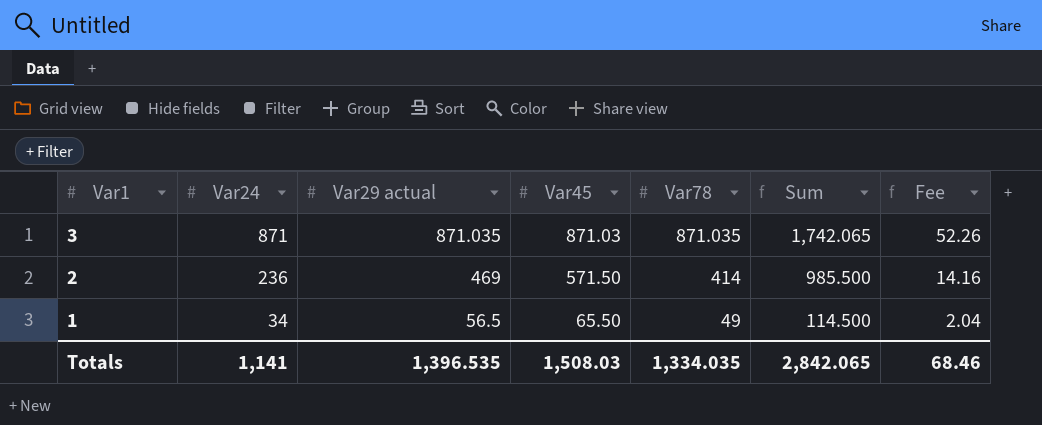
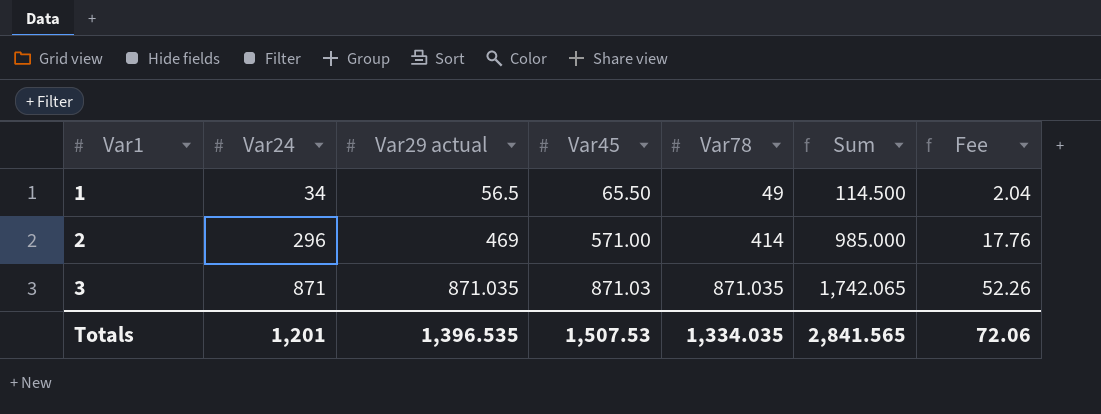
row order: Var1 descending -> Var1 ascending
2 | Var24: 236 -> 296
2 | Var45: 571.50 -> 571.00
2 | Sum: 985.500 -> 985.000
2 | Fee: 14.16 -> 17.76
Totals | Var24: 1,141 -> 1,201
Totals | Var45: 1,508.03 -> 1,507.53
Totals | Sum: 2,842.065 -> 2,841.565
Totals | Fee: 68.46 -> 72.06

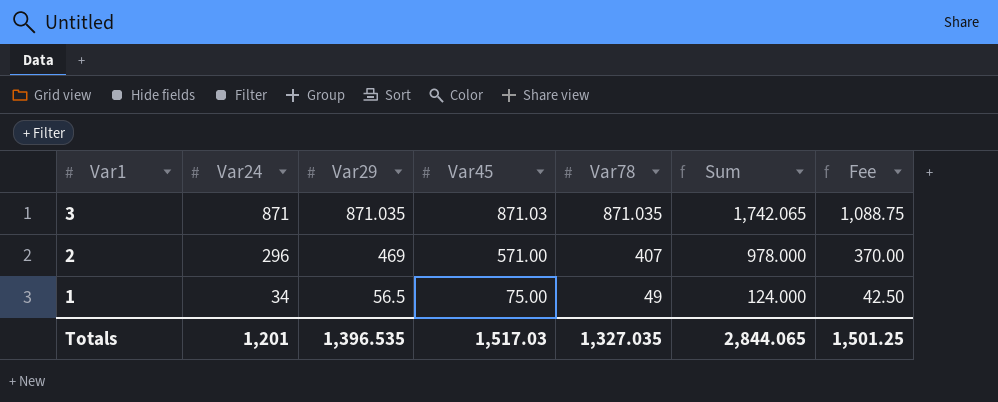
row order: Var1 ascending -> Var1 descending
column name: Var29 actual -> Var29
column Fee | formula: [Var24] * 0.06 -> [Var24] * 1.25
2 | Var78: 414 -> 407
2 | Sum: 985.000 -> 978.000
1 | Var45: 65.50 -> 75.00
1 | Sum: 114.500 -> 124.000
Totals | Var45: 1,507.53 -> 1,517.03
Totals | Var78: 1,334.035 -> 1,327.035
Totals | Sum: 2,841.565 -> 2,844.065
Totals | Fee: 72.06 -> 1,501.25

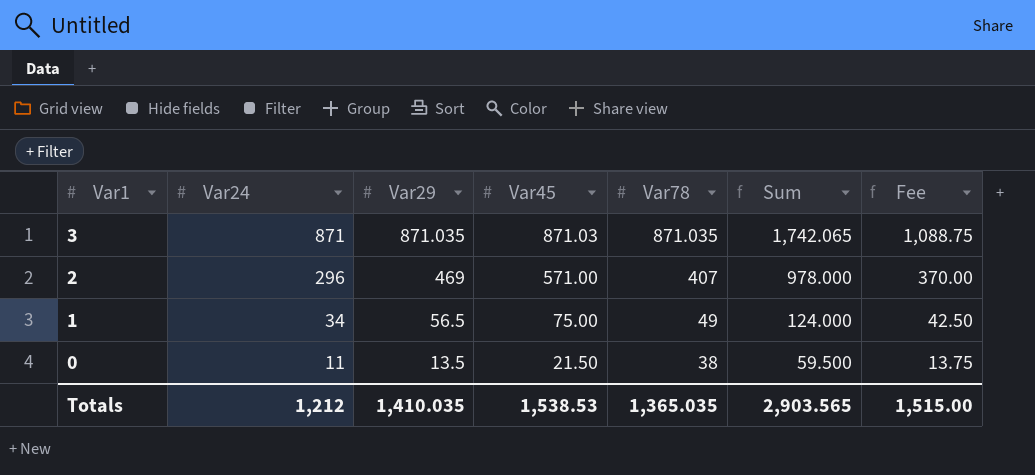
row 0: none -> 11 | 13.5 | 21.50 | 38 | 59.500 | 13.75
Totals | Var24: 1,201 -> 1,212
Totals | Var29: 1,396.535 -> 1,410.035
Totals | Var45: 1,517.03 -> 1,538.53
Totals | Var78: 1,327.035 -> 1,365.035
Totals | Sum: 2,844.065 -> 2,903.565
Totals | Fee: 1,501.25 -> 1,515.00

